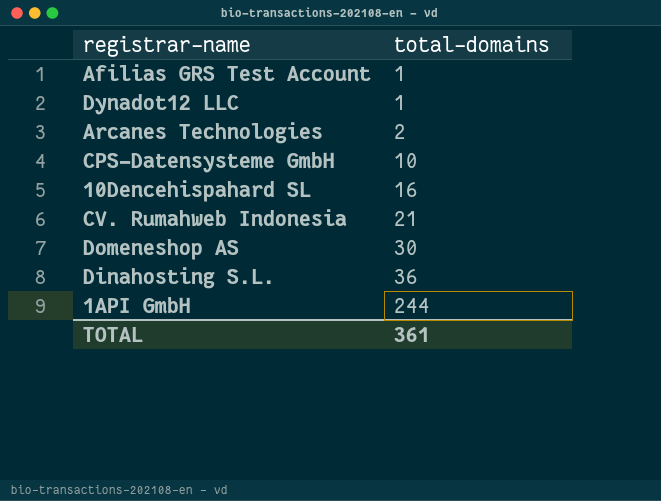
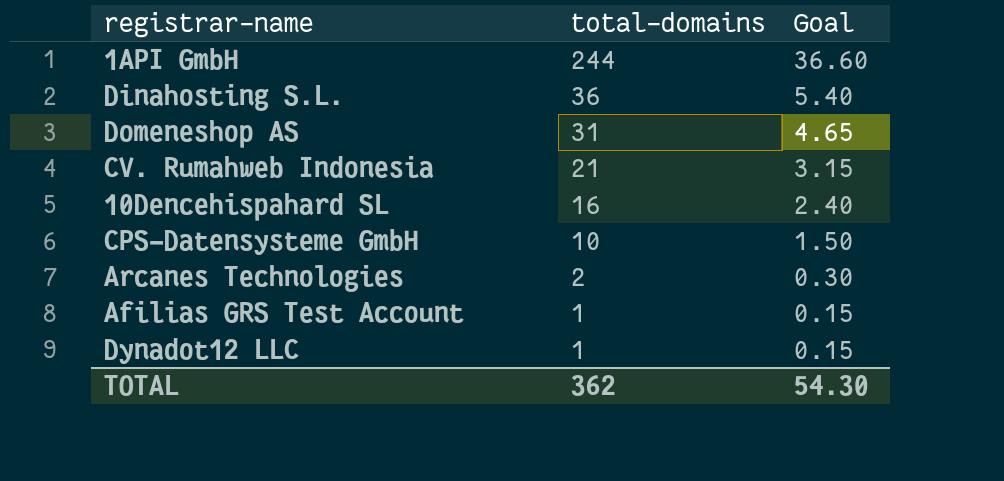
row order: total-domains ascending -> total-domains descending
column Goal | formula: none -> [total-domains] * 0.15
Domeneshop AS | total-domains: 30 -> 31
TOTAL | total-domains: 361 -> 362

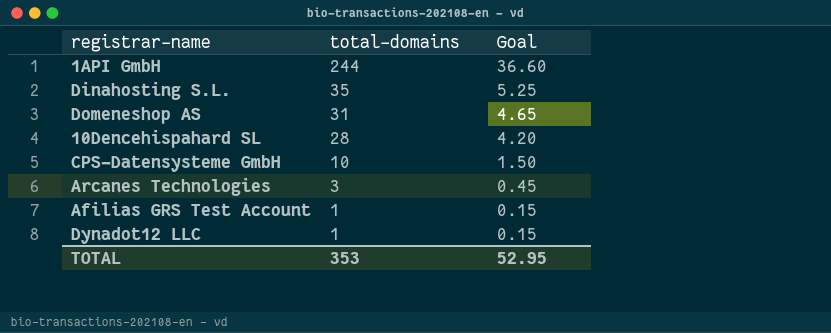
row CV. Rumahweb Indonesia: 21 | 3.15 -> none
Dinahosting S.L. | total-domains: 36 -> 35
Dinahosting S.L. | Goal: 5.40 -> 5.25
10Dencehispahard SL | total-domains: 16 -> 28
10Dencehispahard SL | Goal: 2.40 -> 4.20
Arcanes Technologies | total-domains: 2 -> 3
Arcanes Technologies | Goal: 0.30 -> 0.45
TOTAL | total-domains: 362 -> 353
TOTAL | Goal: 54.30 -> 52.95

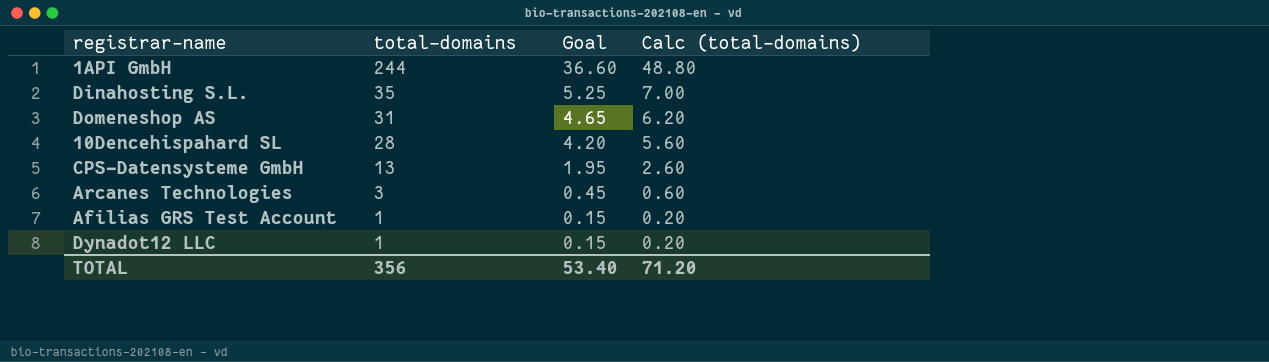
column Calc (total-domains) | formula: none -> [total-domains] * 0.2
CPS-Datensysteme GmbH | total-domains: 10 -> 13
CPS-Datensysteme GmbH | Goal: 1.50 -> 1.95
TOTAL | total-domains: 353 -> 356
TOTAL | Goal: 52.95 -> 53.40

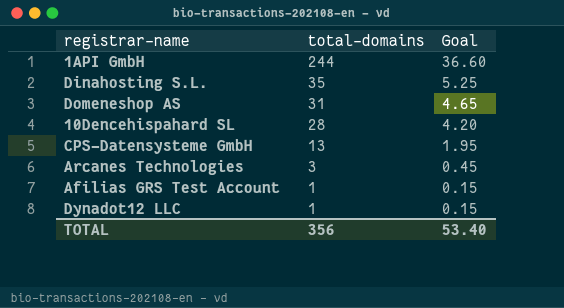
column Calc (total-domains) | formula: [total-domains] * 0.2 -> none

